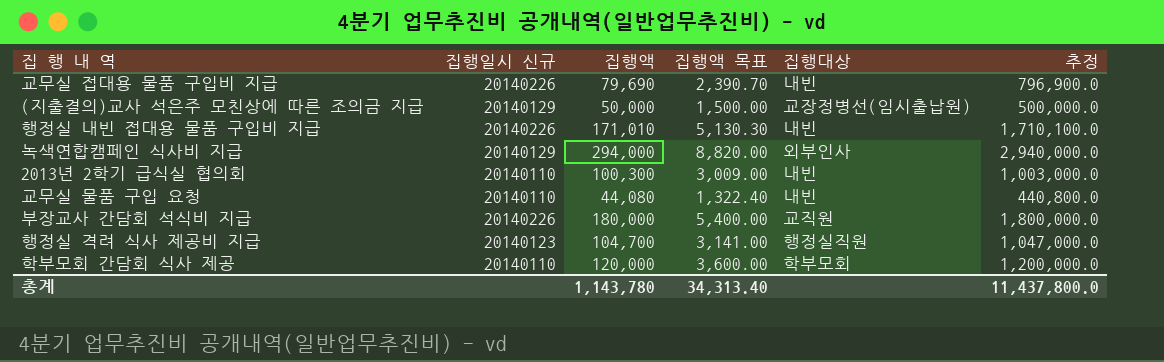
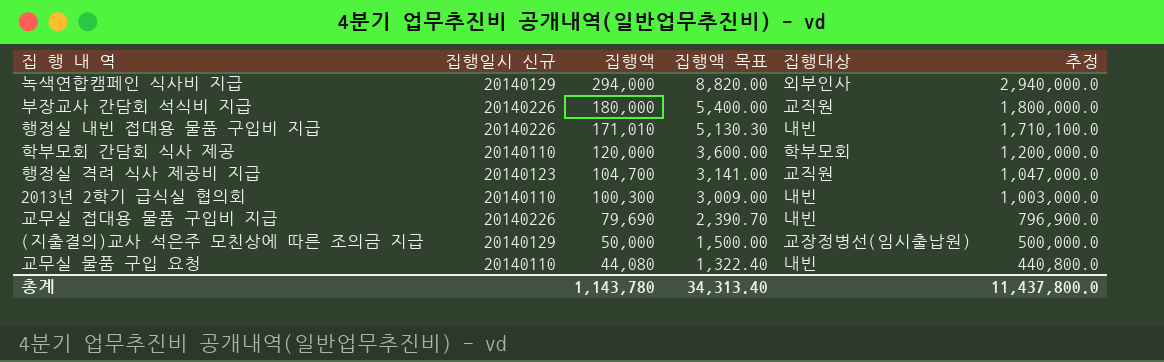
row order: none -> 집행액 descending
행정실 격려 식사 제공비 지급 | 집행대상: 행정실직원 -> 교직원

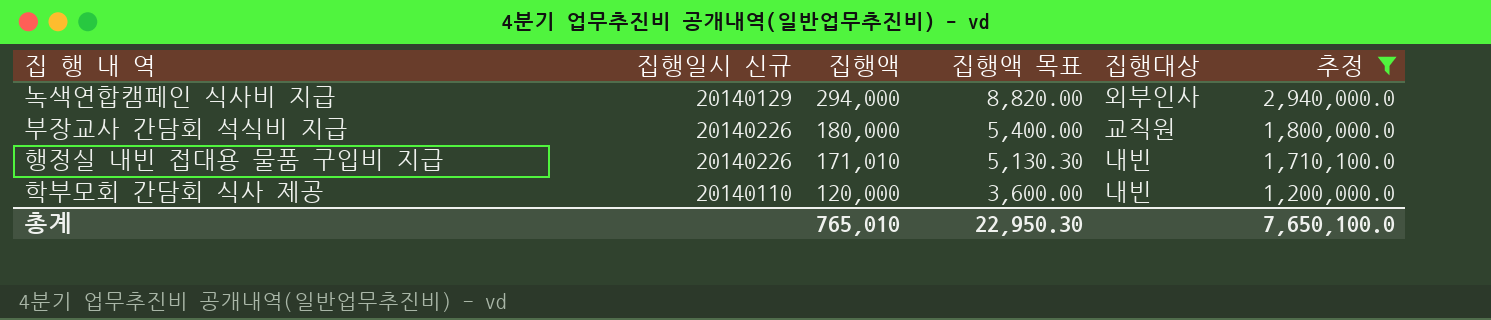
filter: none -> 추정 >= 1,200,000.0
학부모회 간담회 식사 제공 | 집행대상: 학부모회 -> 내빈
총계 | 집행액: 1,143,780 -> 765,010
총계 | 집행액 목표: 34,313.40 -> 22,950.30
총계 | 추정: 11,437,800.0 -> 7,650,100.0

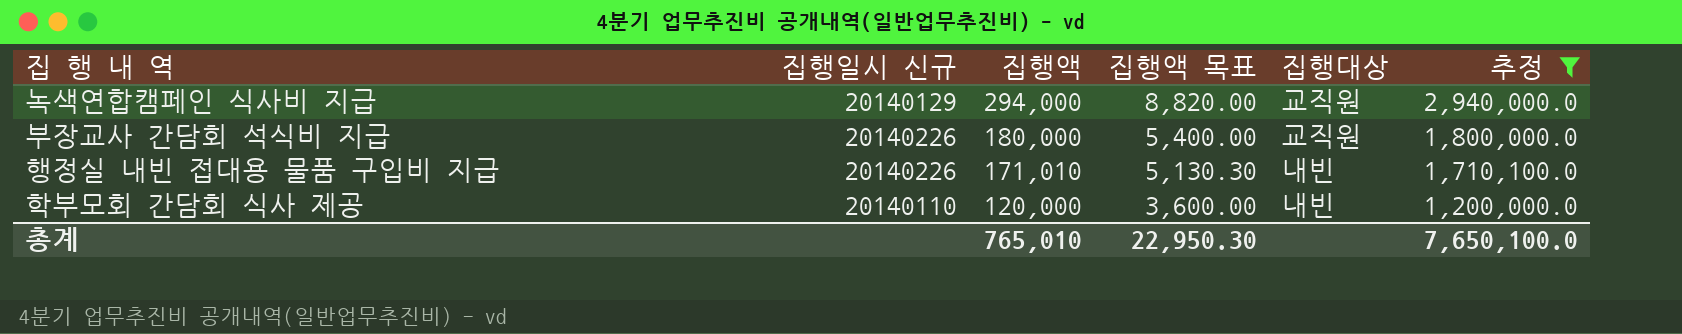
녹색연합캠페인 식사비 지급 | 집행대상: 외부인사 -> 교직원

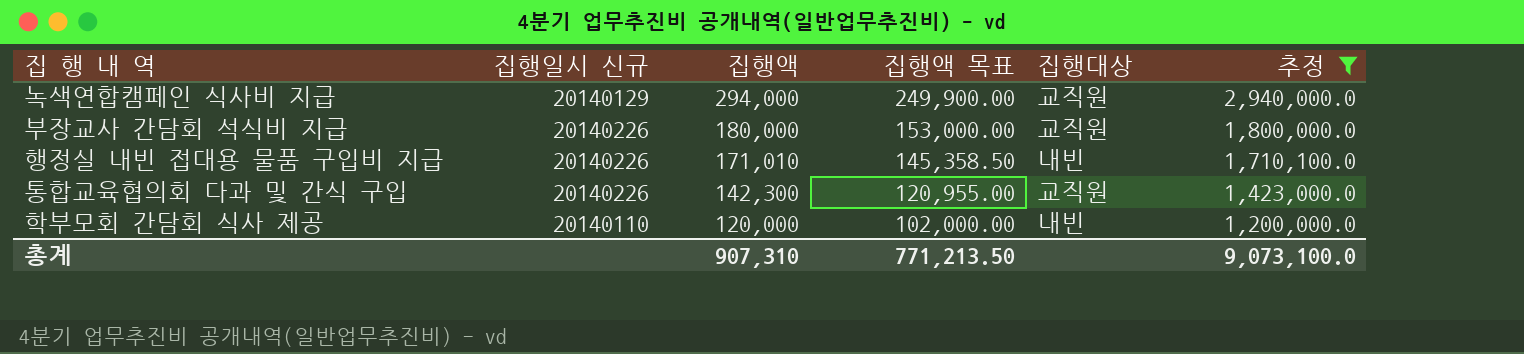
column 집행액 목표 | formula: [집행액] * 0.03 -> [집행액] * 0.85
row 통합교육협의회 다과 및 간식 구입: none -> 20140226 | 142,300 | 120,955.00 | 교직원 | 1,423,000.0
총계 | 집행액: 765,010 -> 907,310
총계 | 집행액 목표: 22,950.30 -> 771,213.50
총계 | 추정: 7,650,100.0 -> 9,073,100.0

